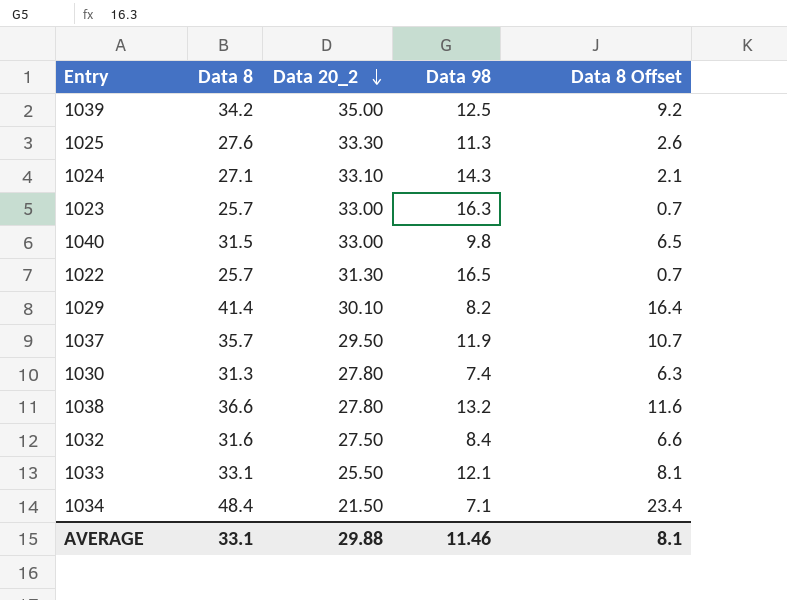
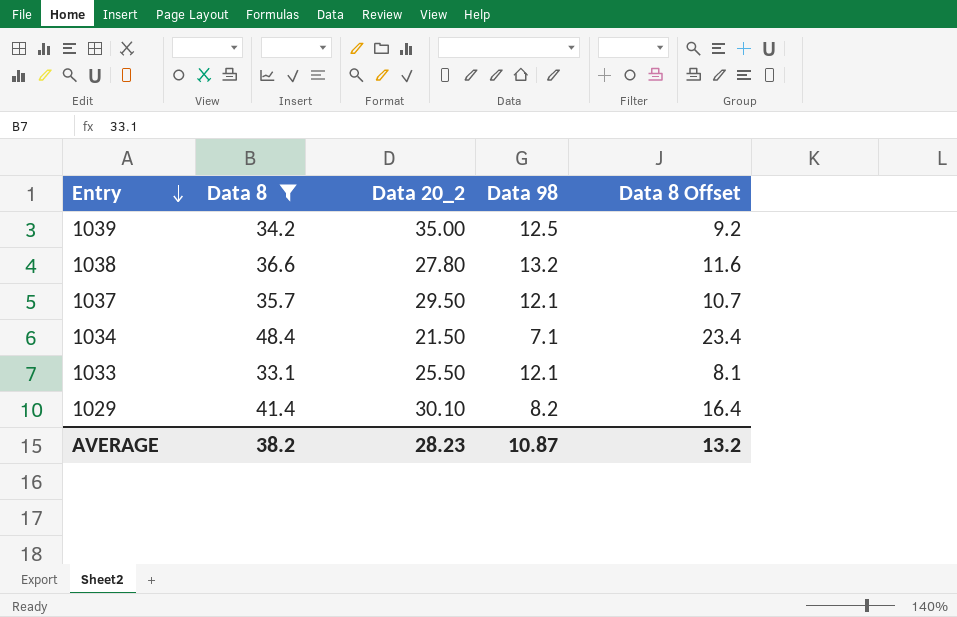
filter: none -> Data 8 >= 33.1
row order: Data 20_2 descending -> Entry descending
1037 | Data 98: 11.9 -> 12.1
AVERAGE | Data 8: 33.1 -> 38.2
AVERAGE | Data 20_2: 29.88 -> 28.23
AVERAGE | Data 98: 11.46 -> 10.87
AVERAGE | Data 8 Offset: 8.1 -> 13.2

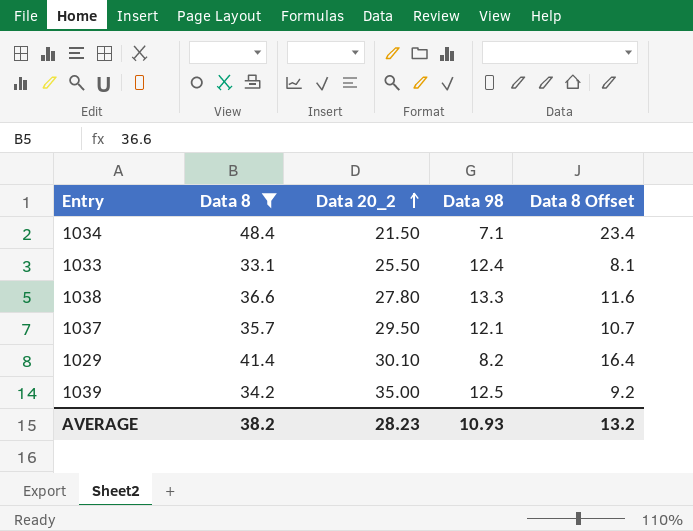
row order: Entry descending -> Data 20_2 ascending
1033 | Data 98: 12.1 -> 12.4
1038 | Data 98: 13.2 -> 13.3
AVERAGE | Data 98: 10.87 -> 10.93

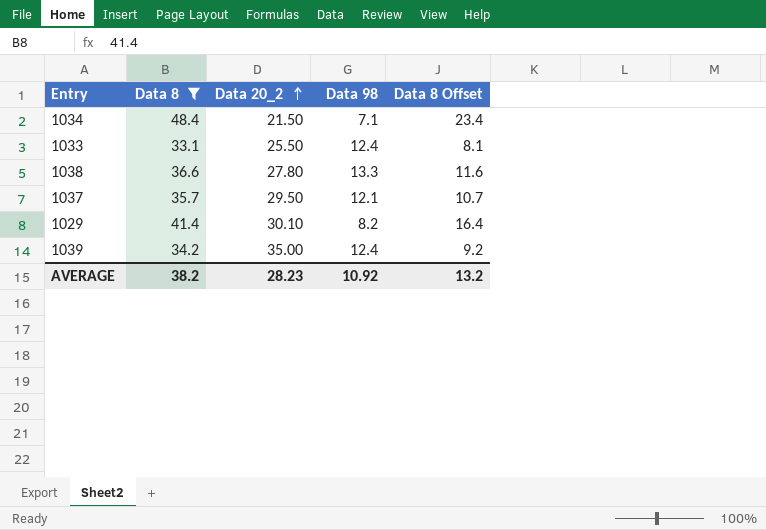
1039 | Data 98: 12.5 -> 12.4
AVERAGE | Data 98: 10.93 -> 10.92

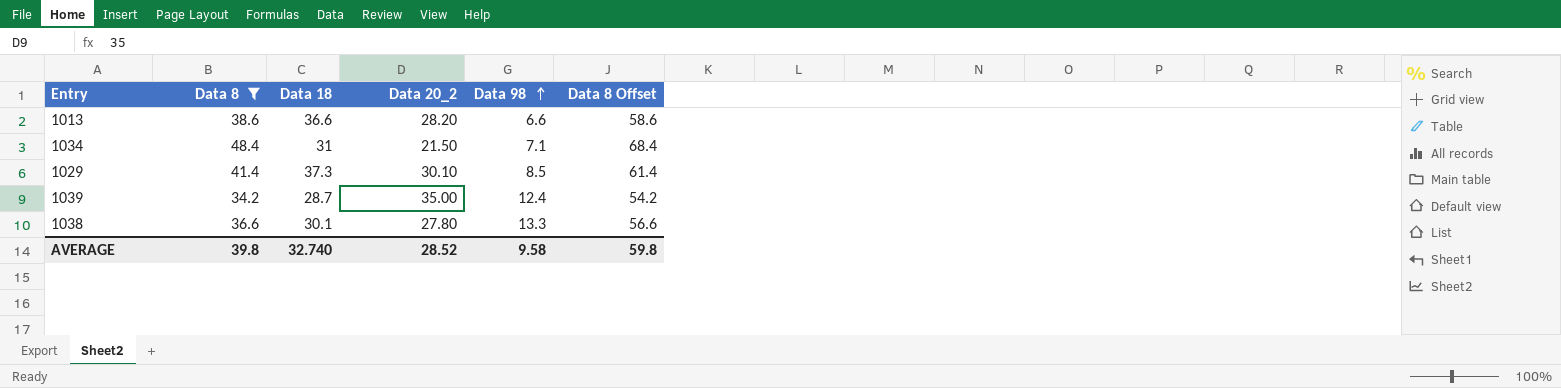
row order: Data 20_2 ascending -> Data 98 ascending
column Data 18 | position: none -> 3
column Data 8 Offset | formula: [Data 8] - 25 -> [Data 8] + 20
row 1033: 33.1 | 25.50 | 12.4 | 8.1 -> none
row 1037: 35.7 | 29.50 | 12.1 | 10.7 -> none
row 1013: none -> 38.6 | 36.6 | 28.20 | 6.6 | 58.6
1029 | Data 98: 8.2 -> 8.5
AVERAGE | Data 8: 38.2 -> 39.8
AVERAGE | Data 20_2: 28.23 -> 28.52
AVERAGE | Data 98: 10.92 -> 9.58
AVERAGE | Data 8 Offset: 13.2 -> 59.8

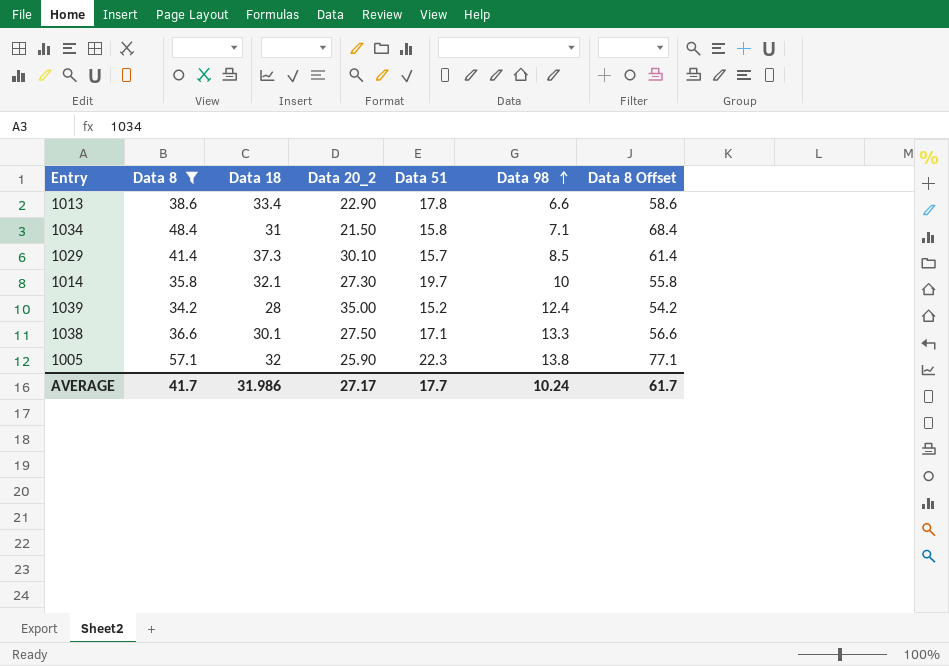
column Data 51 | position: none -> 5
1013 | Data 18: 36.6 -> 33.4
1013 | Data 20_2: 28.20 -> 22.90
row 1014: none -> 35.8 | 32.1 | 27.30 | 19.7 | 10 | 55.8
1039 | Data 18: 28.7 -> 28
1038 | Data 20_2: 27.80 -> 27.50
row 1005: none -> 57.1 | 32 | 25.90 | 22.3 | 13.8 | 77.1
AVERAGE | Data 8: 39.8 -> 41.7
AVERAGE | Data 18: 32.740 -> 31.986
AVERAGE | Data 20_2: 28.52 -> 27.17
AVERAGE | Data 98: 9.58 -> 10.24
AVERAGE | Data 8 Offset: 59.8 -> 61.7

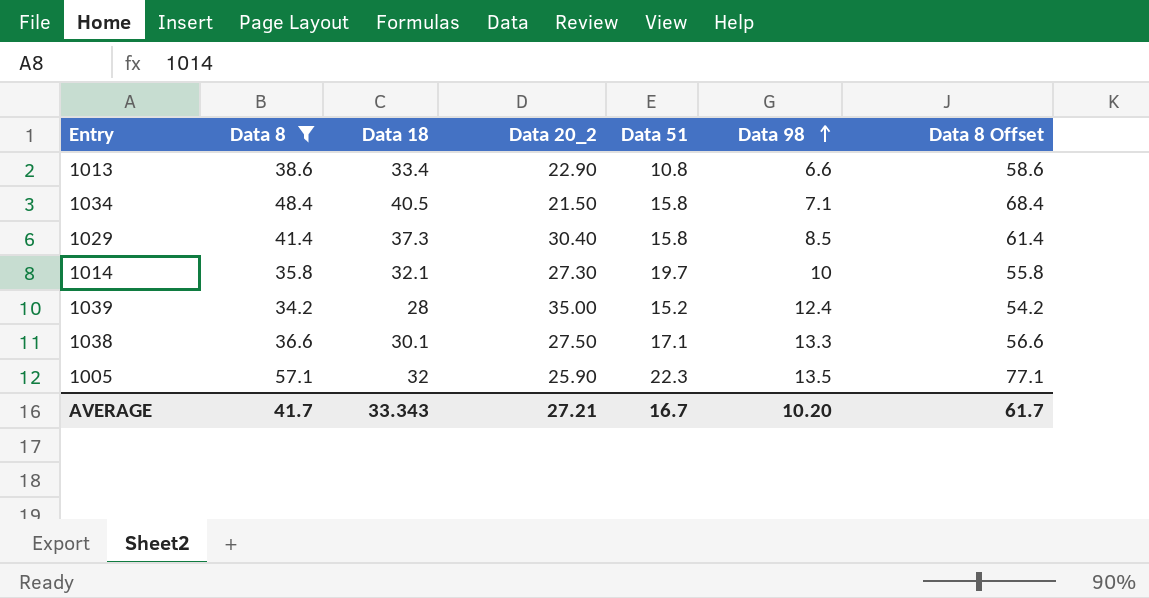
1013 | Data 51: 17.8 -> 10.8
1034 | Data 18: 31 -> 40.5
1029 | Data 20_2: 30.10 -> 30.40
1029 | Data 51: 15.7 -> 15.8
1005 | Data 98: 13.8 -> 13.5
AVERAGE | Data 18: 31.986 -> 33.343
AVERAGE | Data 20_2: 27.17 -> 27.21
AVERAGE | Data 51: 17.7 -> 16.7
AVERAGE | Data 98: 10.24 -> 10.20

